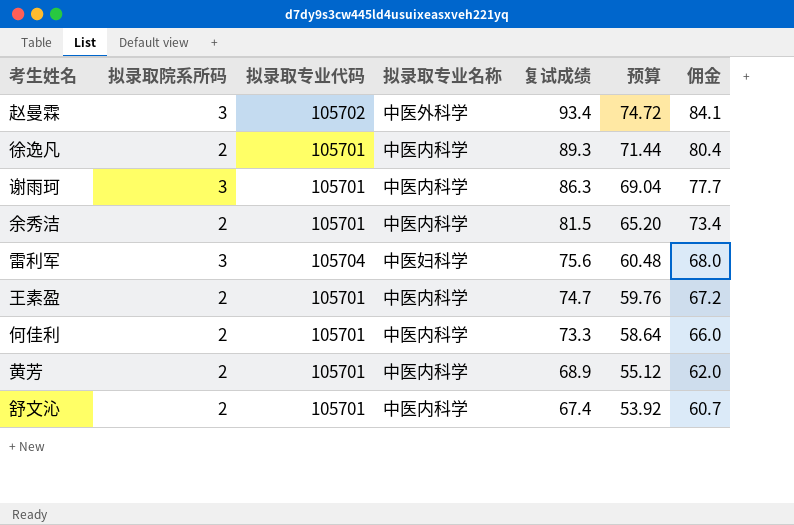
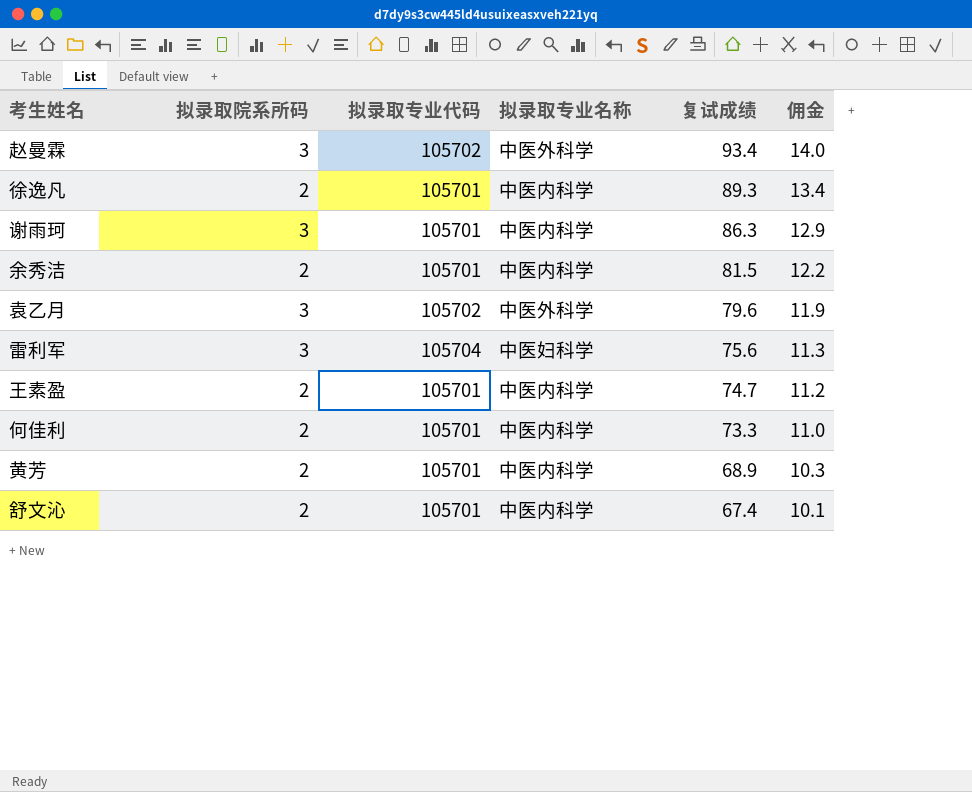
column 预算 | formula: [复试成绩] * 0.8 -> none
column 佣金 | formula: [复试成绩] * 0.9 -> [复试成绩] * 0.15
row 袁乙月: none -> 3 | 105702 | 中医外科学 | 79.6 | 11.9

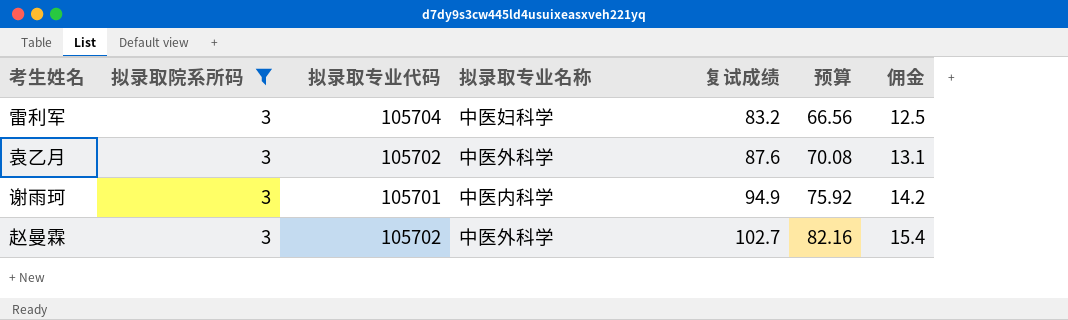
filter: none -> 拟录取院系所码 = 3
row order: 复试成绩 descending -> 复试成绩 ascending
column 预算 | formula: none -> [复试成绩] * 0.8
雷利军 | 复试成绩: 75.6 -> 83.2
雷利军 | 佣金: 11.3 -> 12.5
袁乙月 | 复试成绩: 79.6 -> 87.6
袁乙月 | 佣金: 11.9 -> 13.1
谢雨珂 | 复试成绩: 86.3 -> 94.9
谢雨珂 | 佣金: 12.9 -> 14.2
赵曼霖 | 复试成绩: 93.4 -> 102.7
赵曼霖 | 佣金: 14.0 -> 15.4

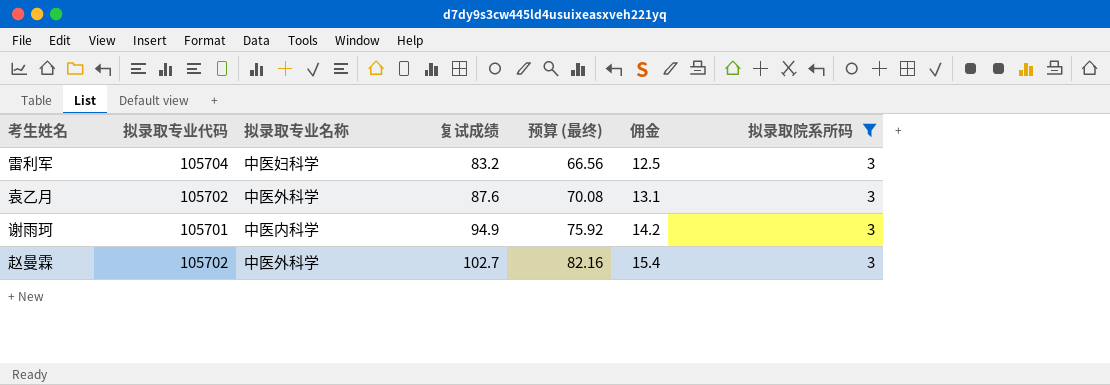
column name: 预算 -> 预算 (最终)
column 拟录取院系所码 | position: 2 -> 7

